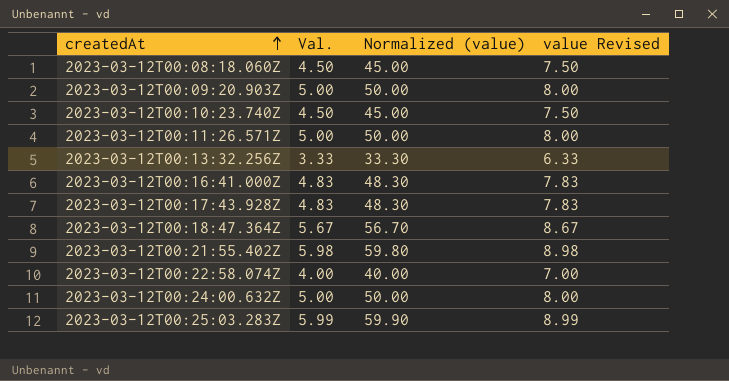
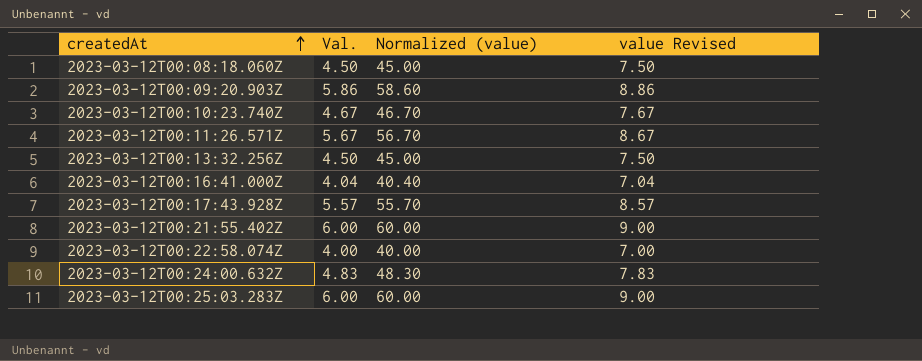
row 2023-03-12T00:18:47.364Z: 5.67 | 56.70 | 8.67 -> none
2023-03-12T00:09:20.903Z | Val.: 5.00 -> 5.86
2023-03-12T00:09:20.903Z | Normalized (value): 50.00 -> 58.60
2023-03-12T00:09:20.903Z | value Revised: 8.00 -> 8.86
2023-03-12T00:10:23.740Z | Val.: 4.50 -> 4.67
2023-03-12T00:10:23.740Z | Normalized (value): 45.00 -> 46.70
2023-03-12T00:10:23.740Z | value Revised: 7.50 -> 7.67
2023-03-12T00:11:26.571Z | Val.: 5.00 -> 5.67
2023-03-12T00:11:26.571Z | Normalized (value): 50.00 -> 56.70
2023-03-12T00:11:26.571Z | value Revised: 8.00 -> 8.67
2023-03-12T00:13:32.256Z | Val.: 3.33 -> 4.50
2023-03-12T00:13:32.256Z | Normalized (value): 33.30 -> 45.00
2023-03-12T00:13:32.256Z | value Revised: 6.33 -> 7.50
2023-03-12T00:16:41.000Z | Val.: 4.83 -> 4.04
2023-03-12T00:16:41.000Z | Normalized (value): 48.30 -> 40.40
2023-03-12T00:16:41.000Z | value Revised: 7.83 -> 7.04
2023-03-12T00:17:43.928Z | Val.: 4.83 -> 5.57
2023-03-12T00:17:43.928Z | Normalized (value): 48.30 -> 55.70
2023-03-12T00:17:43.928Z | value Revised: 7.83 -> 8.57
2023-03-12T00:21:55.402Z | Val.: 5.98 -> 6.00
2023-03-12T00:21:55.402Z | Normalized (value): 59.80 -> 60.00
2023-03-12T00:21:55.402Z | value Revised: 8.98 -> 9.00
2023-03-12T00:24:00.632Z | Val.: 5.00 -> 4.83
2023-03-12T00:24:00.632Z | Normalized (value): 50.00 -> 48.30
2023-03-12T00:24:00.632Z | value Revised: 8.00 -> 7.83
2023-03-12T00:25:03.283Z | Val.: 5.99 -> 6.00
2023-03-12T00:25:03.283Z | Normalized (value): 59.90 -> 60.00
2023-03-12T00:25:03.283Z | value Revised: 8.99 -> 9.00

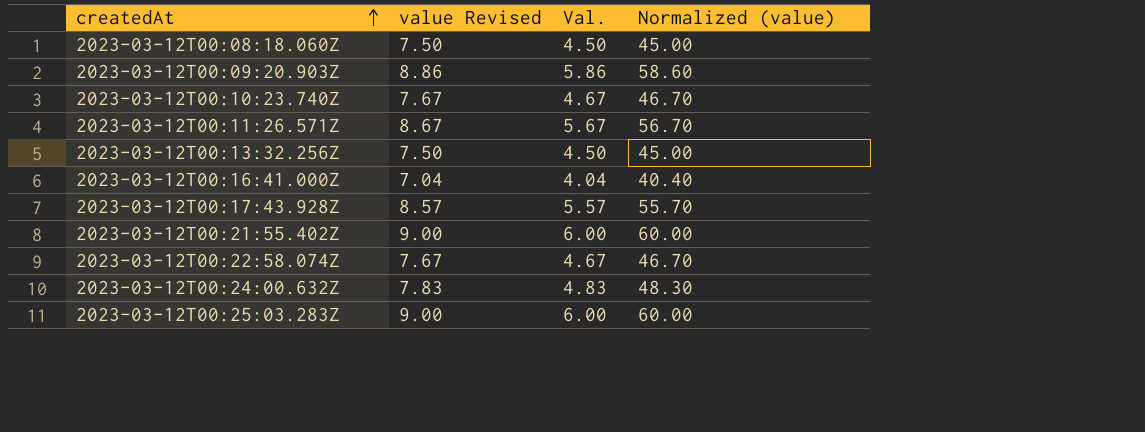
column value Revised | position: 4 -> 2
2023-03-12T00:22:58.074Z | value Revised: 7.00 -> 7.67
2023-03-12T00:22:58.074Z | Val.: 4.00 -> 4.67
2023-03-12T00:22:58.074Z | Normalized (value): 40.00 -> 46.70

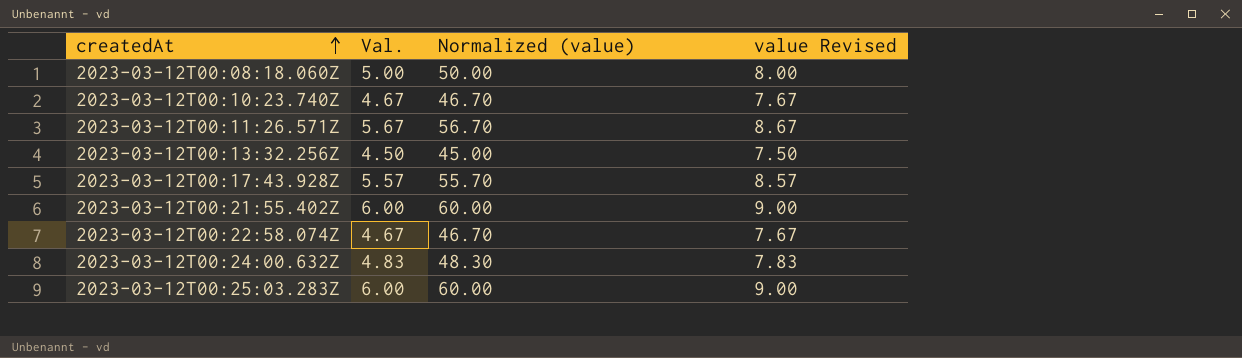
column value Revised | position: 2 -> 4
row 2023-03-12T00:09:20.903Z: 8.86 | 5.86 | 58.60 -> none
row 2023-03-12T00:16:41.000Z: 7.04 | 4.04 | 40.40 -> none
2023-03-12T00:08:18.060Z | Val.: 4.50 -> 5.00
2023-03-12T00:08:18.060Z | Normalized (value): 45.00 -> 50.00
2023-03-12T00:08:18.060Z | value Revised: 7.50 -> 8.00

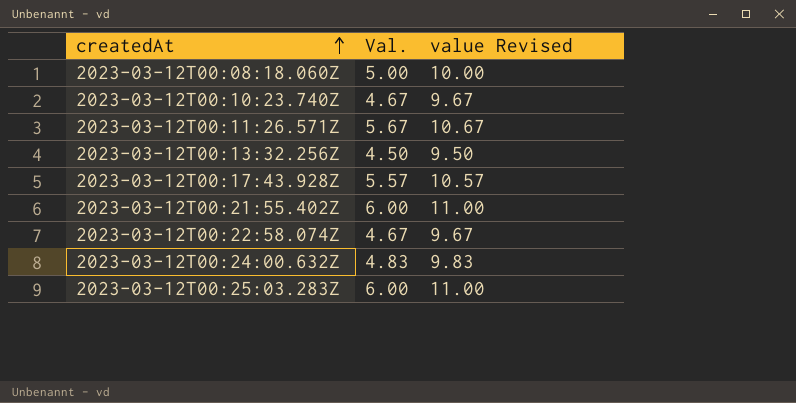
column Normalized (value) | formula: [Val.] * 10 -> none
column value Revised | formula: [Val.] + 3 -> [Val.] + 5

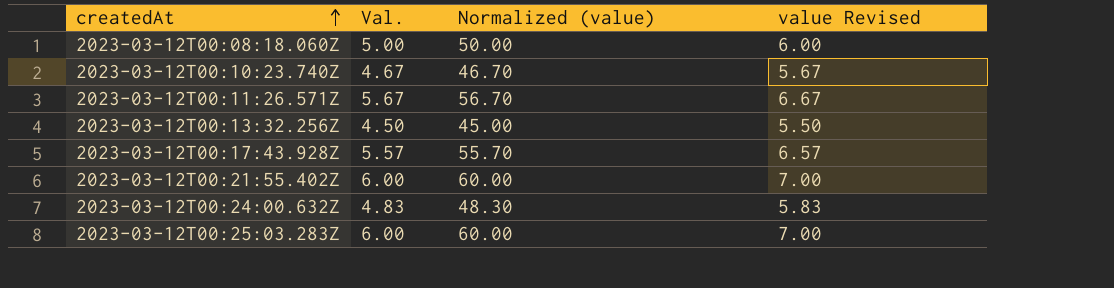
column Normalized (value) | formula: none -> [Val.] * 10
column value Revised | formula: [Val.] + 5 -> [Val.] + 1
row 2023-03-12T00:22:58.074Z: 4.67 | 9.67 -> none

